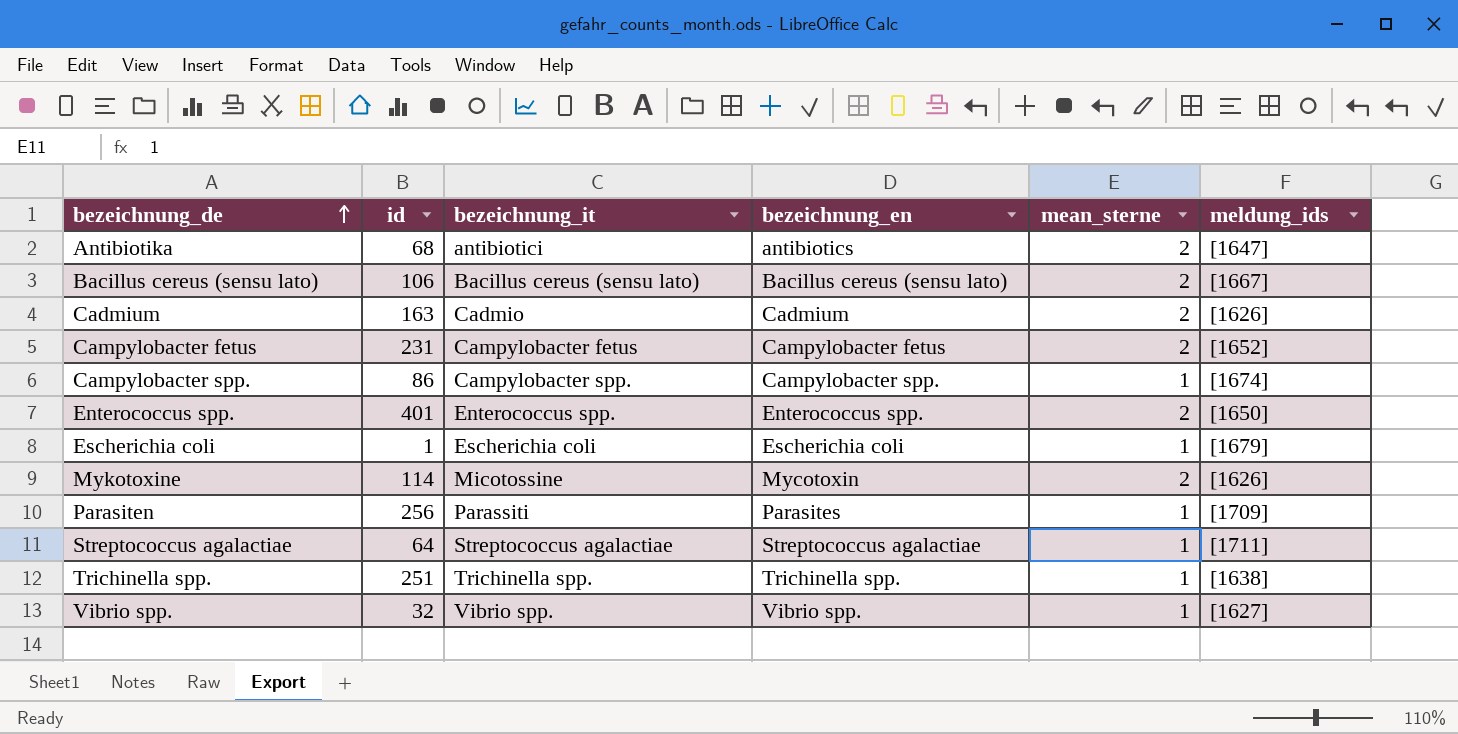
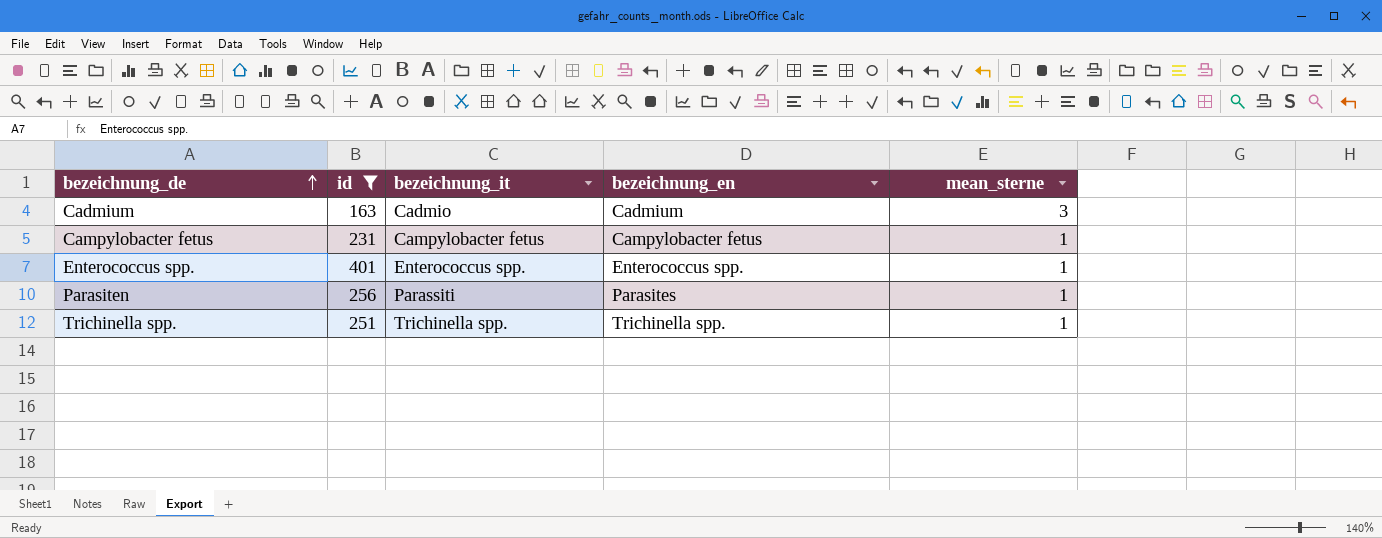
filter: none -> id >= 163
column meldung_ids | position: 6 -> none
Cadmium | mean_sterne: 2 -> 3
Campylobacter fetus | mean_sterne: 2 -> 1
Enterococcus spp. | mean_sterne: 2 -> 1

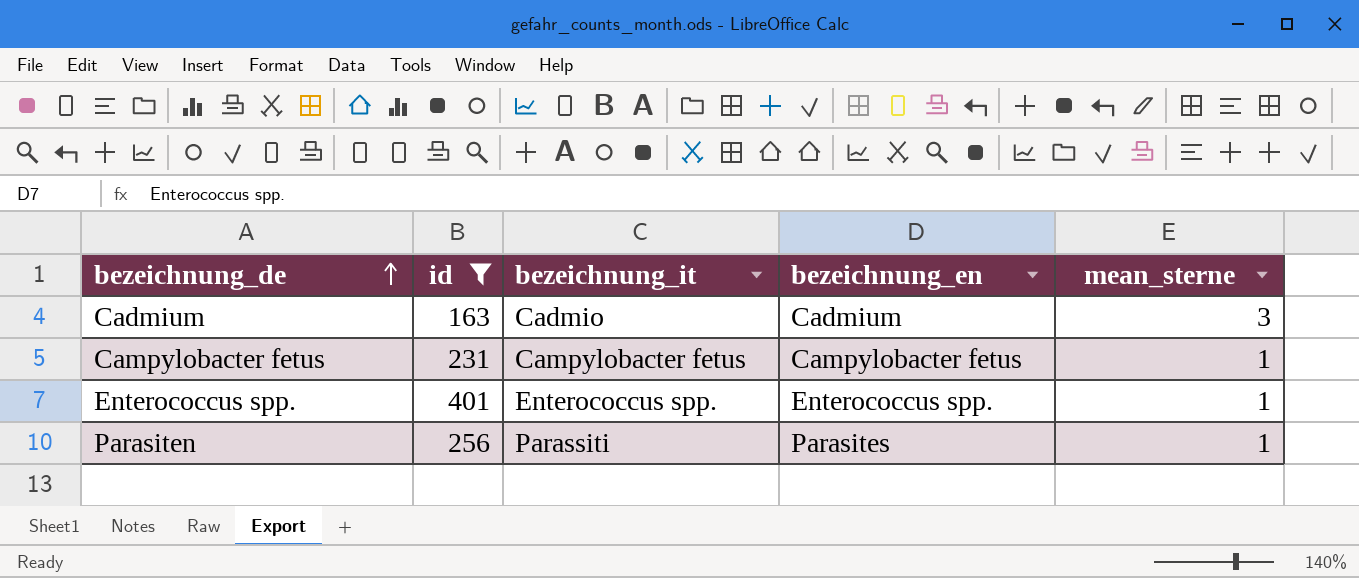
row Trichinella spp.: 251 | Trichinella spp. | Trichinella spp. | 1 -> none

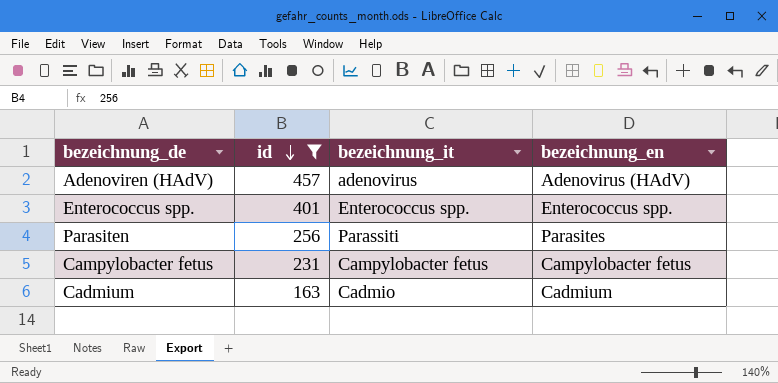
row order: bezeichnung_de ascending -> id descending
column mean_sterne | position: 5 -> none
row Adenoviren (HAdV): none -> 457 | adenovirus | Adenovirus (HAdV)

